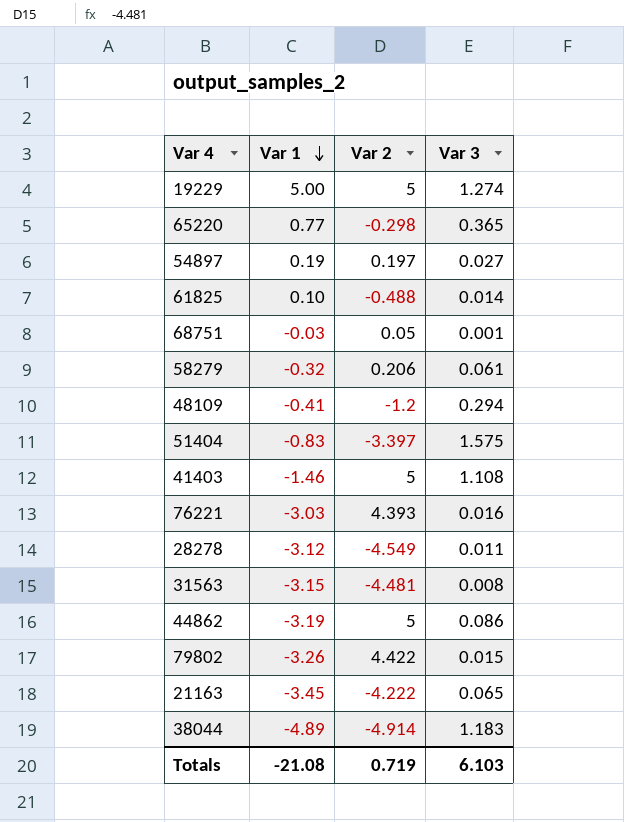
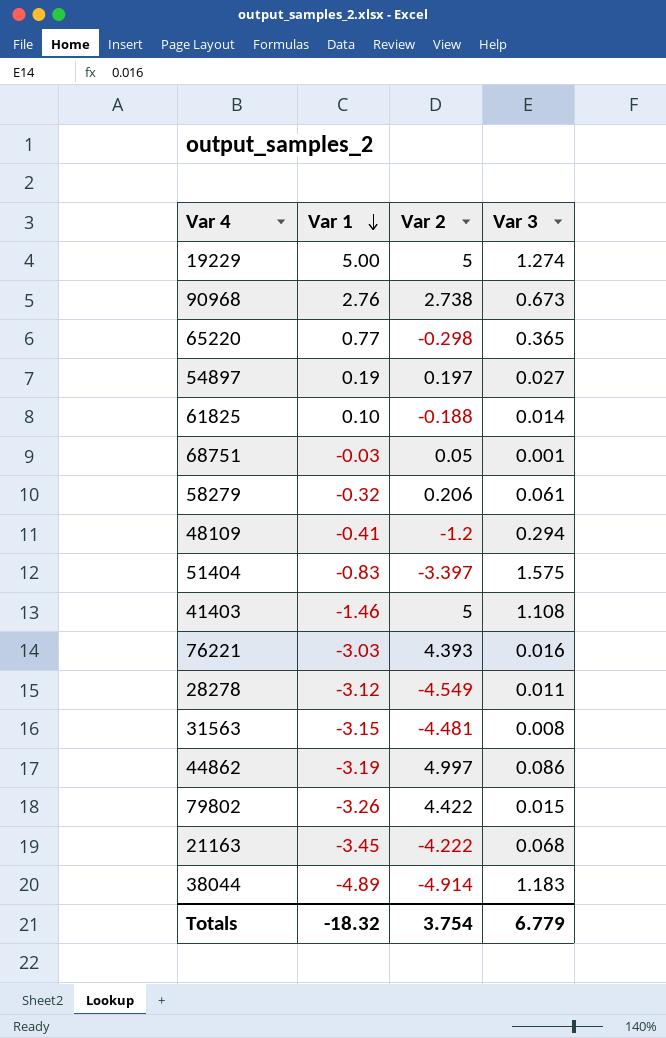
row 90968: none -> 2.76 | 2.738 | 0.673
61825 | Var 2: -0.488 -> -0.188
44862 | Var 2: 5 -> 4.997
21163 | Var 3: 0.065 -> 0.068
Totals | Var 1: -21.08 -> -18.32
Totals | Var 2: 0.719 -> 3.754
Totals | Var 3: 6.103 -> 6.779

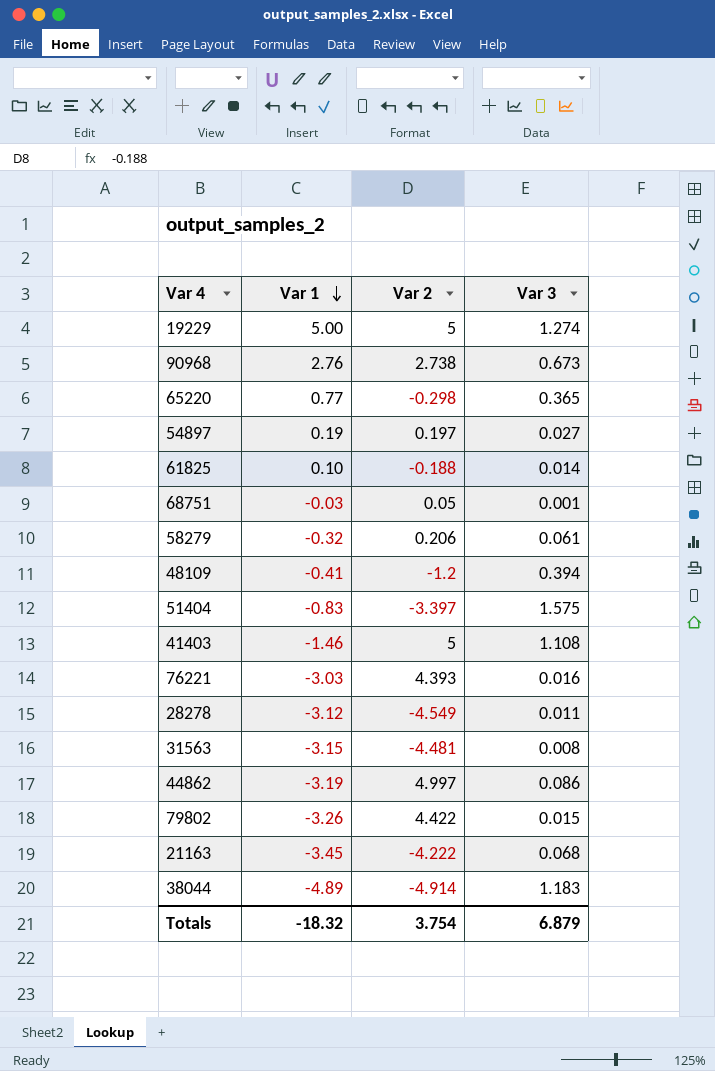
48109 | Var 3: 0.294 -> 0.394
Totals | Var 3: 6.779 -> 6.879

